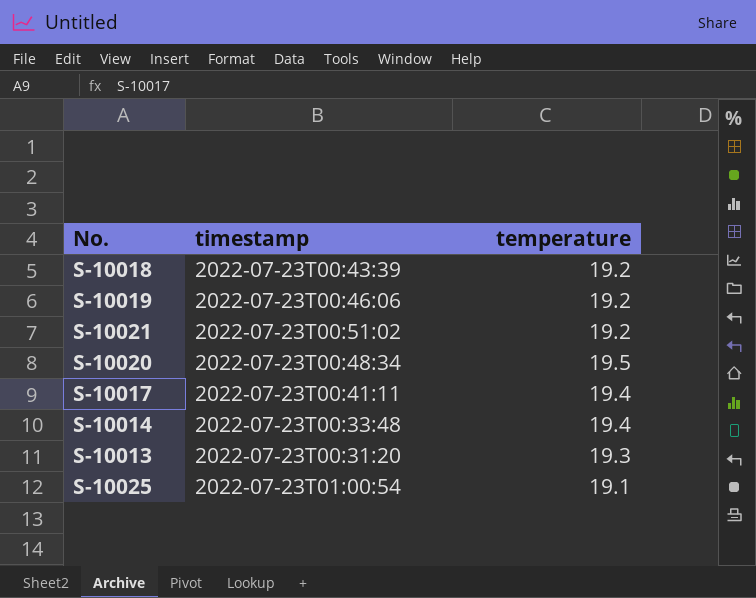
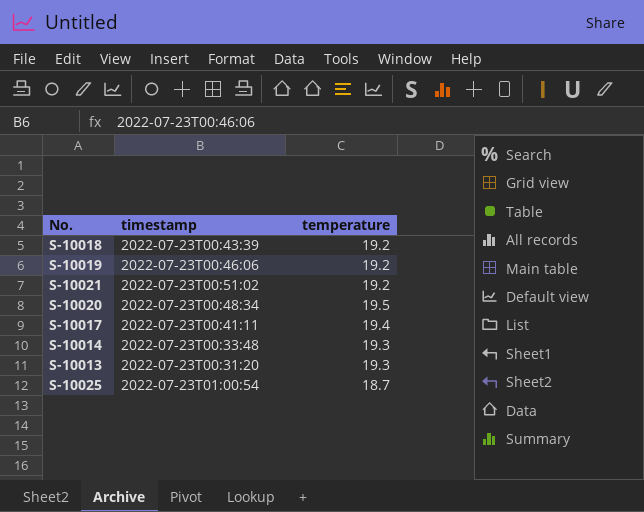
S-10014 | temperature: 19.4 -> 19.3
S-10025 | temperature: 19.1 -> 18.7

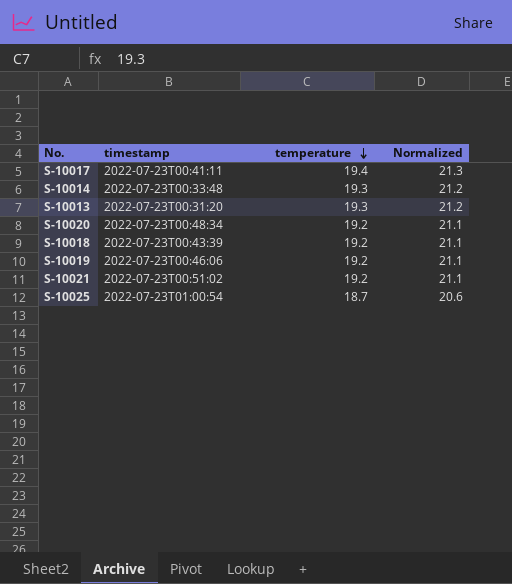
row order: none -> temperature descending
column Normalized | formula: none -> [temperature] * 1.1
S-10020 | temperature: 19.5 -> 19.2

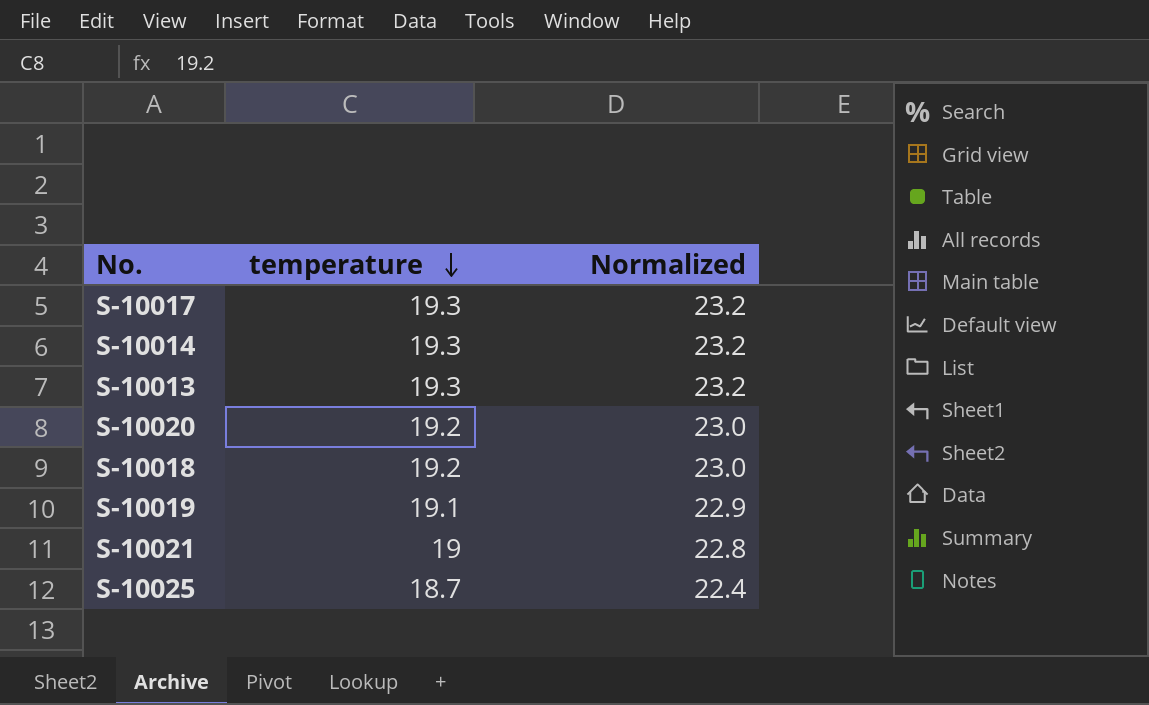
column timestamp | position: 2 -> none
column Normalized | formula: [temperature] * 1.1 -> [temperature] * 1.2
S-10017 | temperature: 19.4 -> 19.3
S-10019 | temperature: 19.2 -> 19.1
S-10021 | temperature: 19.2 -> 19

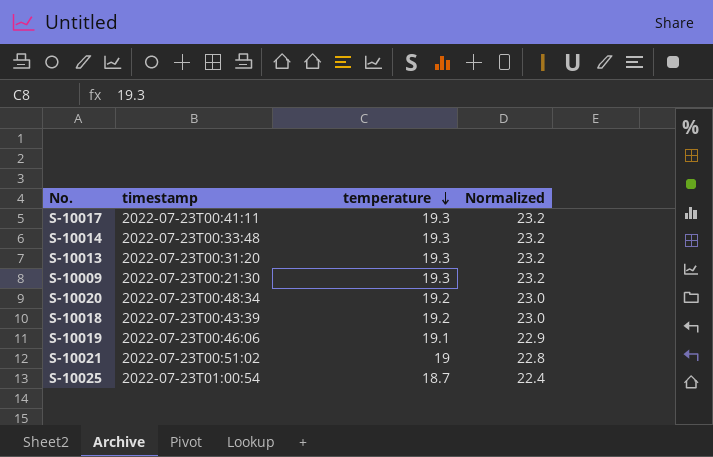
column timestamp | position: none -> 2
row S-10009: none -> 2022-07-23T00:21:30 | 19.3 | 23.2

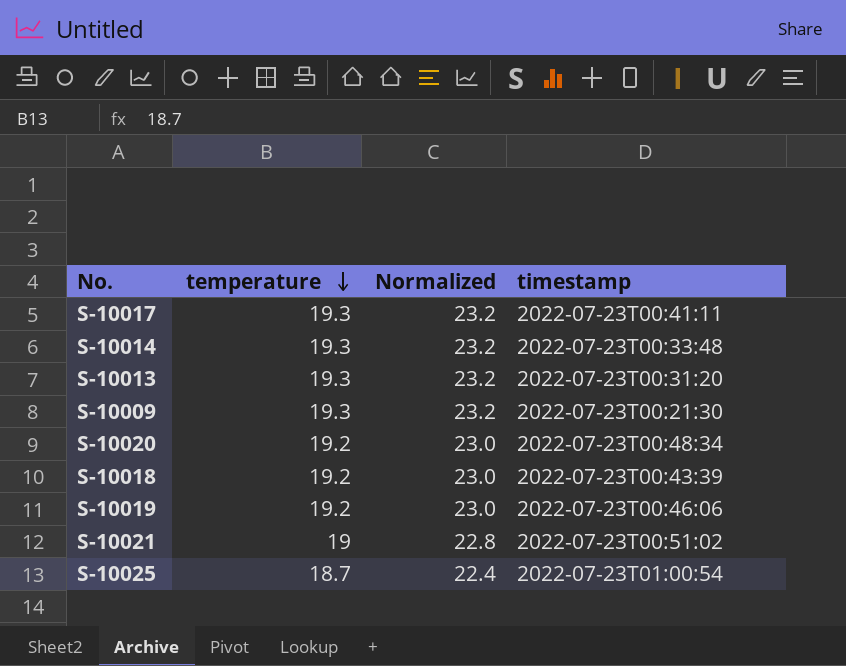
column timestamp | position: 2 -> 4
S-10019 | temperature: 19.1 -> 19.2
S-10019 | Normalized: 22.9 -> 23.0

